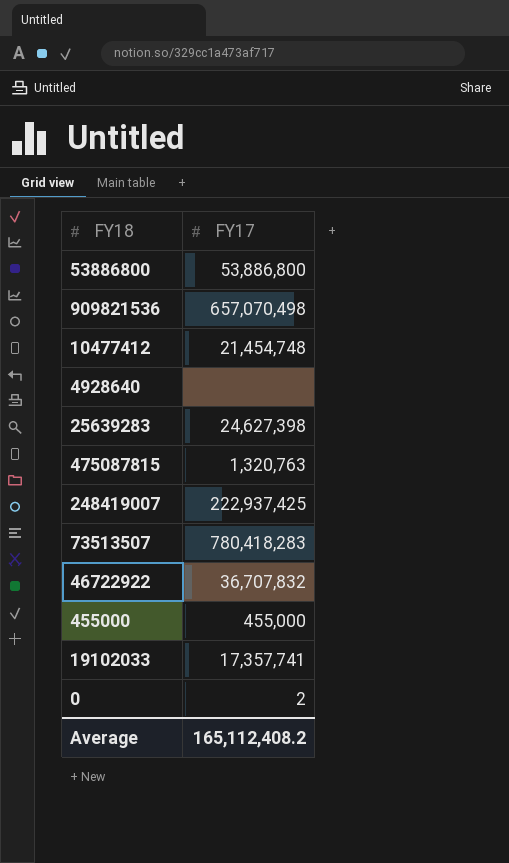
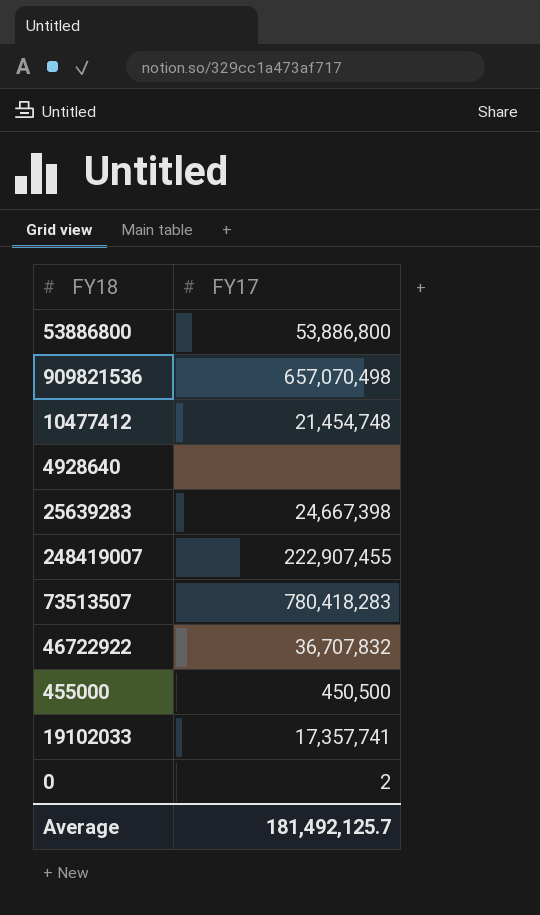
row 475087815: 1,320,763 -> none
25639283 | FY17: 24,627,398 -> 24,667,398
248419007 | FY17: 222,937,425 -> 222,907,455
455000 | FY17: 455,000 -> 450,500
Average | FY17: 165,112,408.2 -> 181,492,125.7

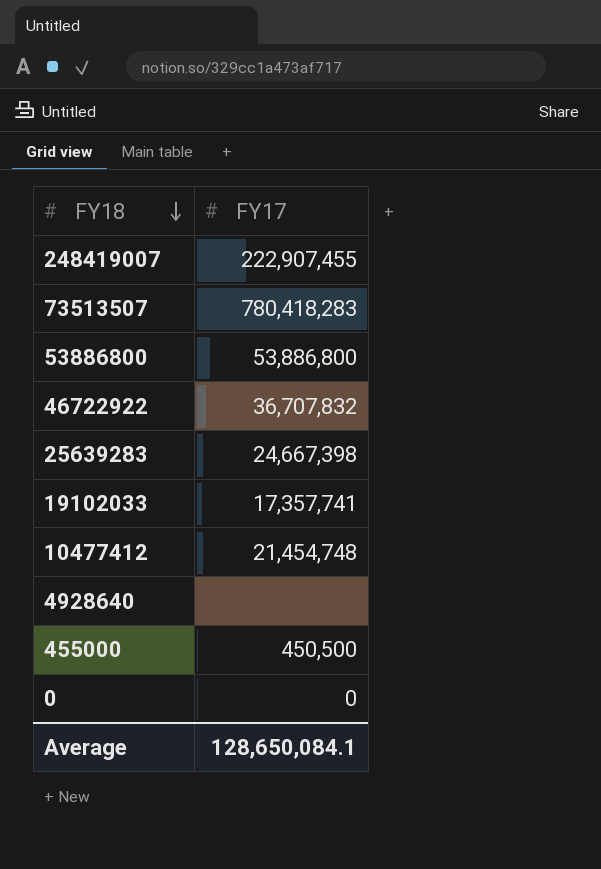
row order: none -> FY18 descending
row 909821536: 657,070,498 -> none
0 | FY17: 2 -> 0
Average | FY17: 181,492,125.7 -> 128,650,084.1

